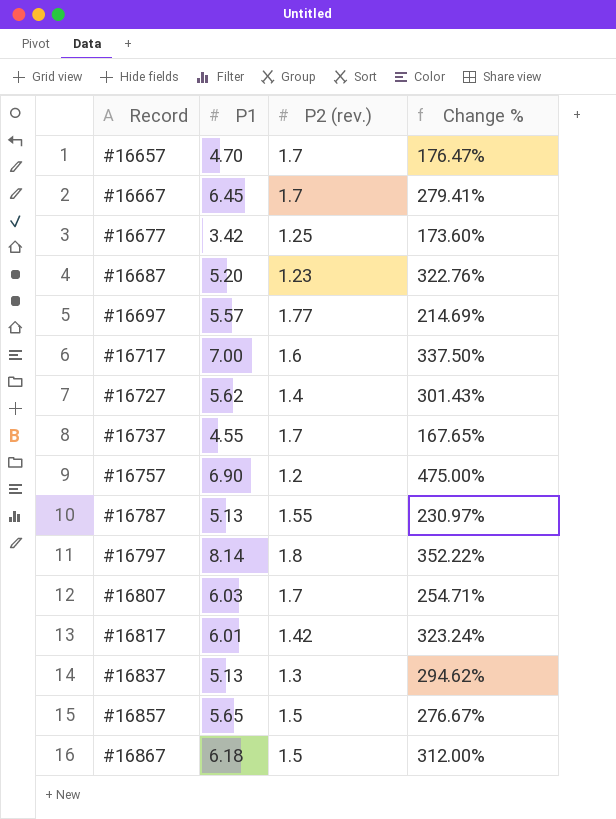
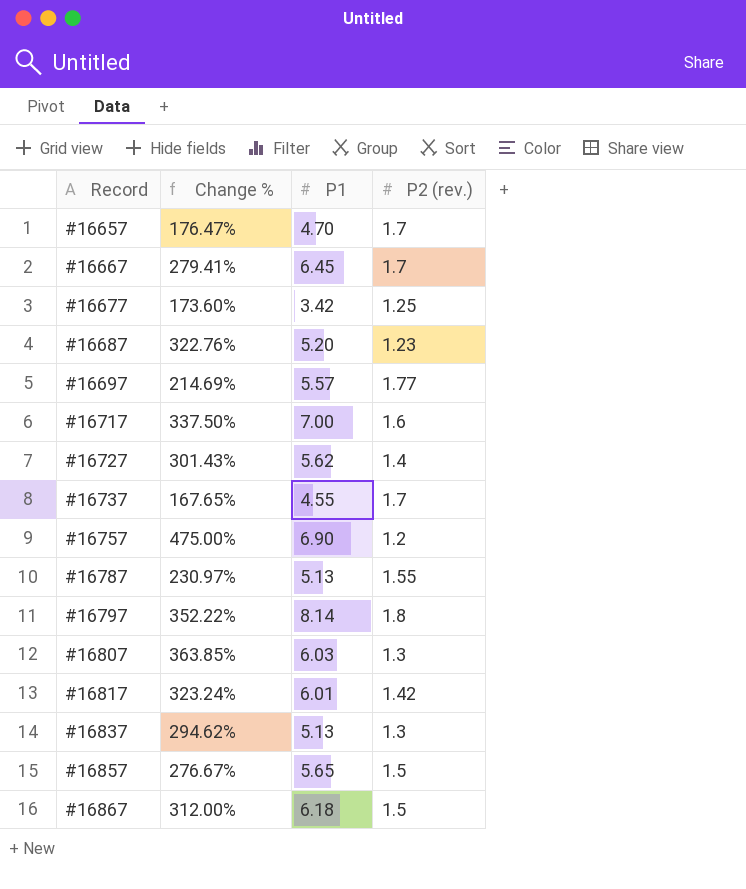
column Change % | position: 4 -> 2
#16807 | Change %: 254.71% -> 363.85%
#16807 | P2 (rev.): 1.7 -> 1.3

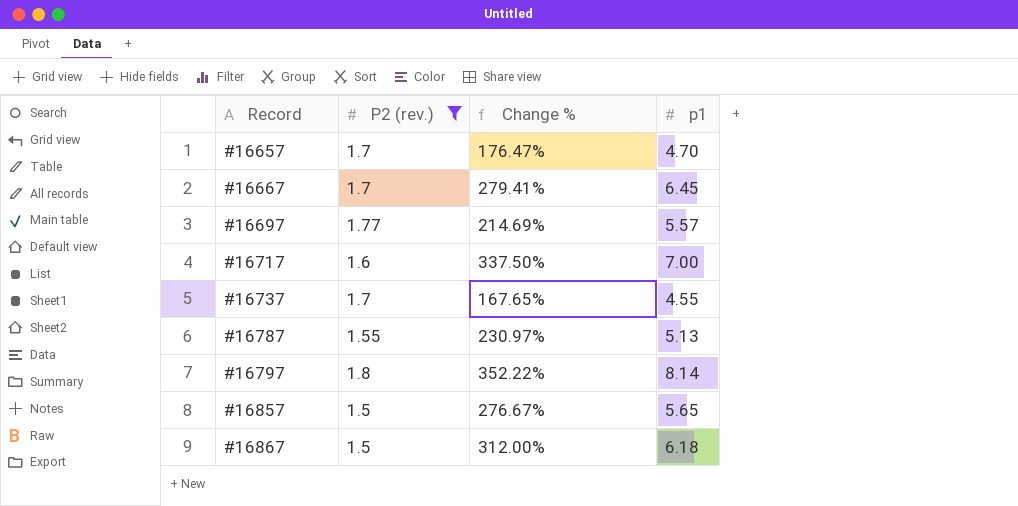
filter: none -> P2 (rev.) >= 1.5
column P2 (rev.) | position: 4 -> 2
column name: P1 -> p1

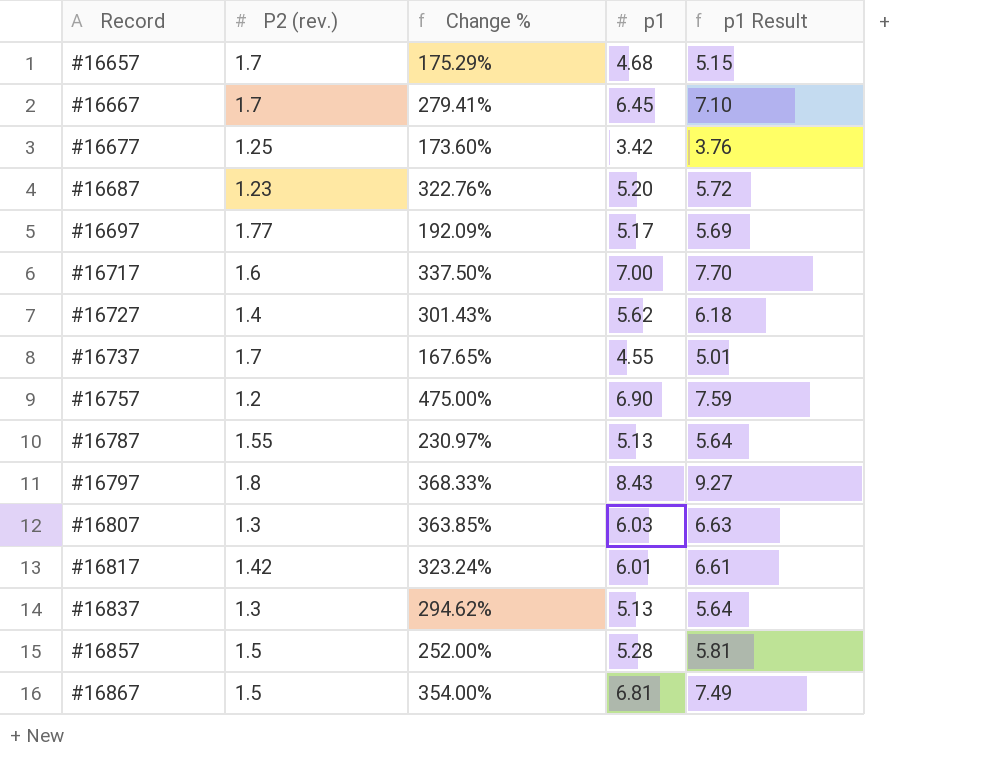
filter: P2 (rev.) >= 1.5 -> none
column p1 Result | formula: none -> [p1] * 1.1
#16657 | Change %: 176.47% -> 175.29%
#16657 | p1: 4.70 -> 4.68
#16697 | Change %: 214.69% -> 192.09%
#16697 | p1: 5.57 -> 5.17
#16797 | Change %: 352.22% -> 368.33%
#16797 | p1: 8.14 -> 8.43
#16857 | Change %: 276.67% -> 252.00%
#16857 | p1: 5.65 -> 5.28
#16867 | Change %: 312.00% -> 354.00%
#16867 | p1: 6.18 -> 6.81

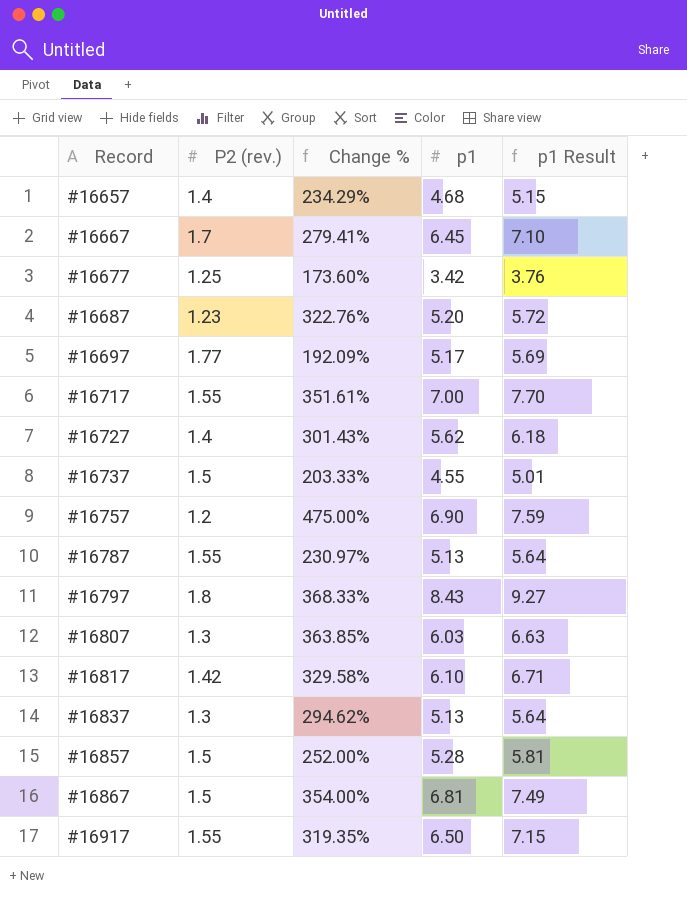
#16657 | P2 (rev.): 1.7 -> 1.4
#16657 | Change %: 175.29% -> 234.29%
#16717 | P2 (rev.): 1.6 -> 1.55
#16717 | Change %: 337.50% -> 351.61%
#16737 | P2 (rev.): 1.7 -> 1.5
#16737 | Change %: 167.65% -> 203.33%
#16817 | Change %: 323.24% -> 329.58%
#16817 | p1: 6.01 -> 6.10
#16817 | p1 Result: 6.61 -> 6.71
row #16917: none -> 1.55 | 319.35% | 6.50 | 7.15

